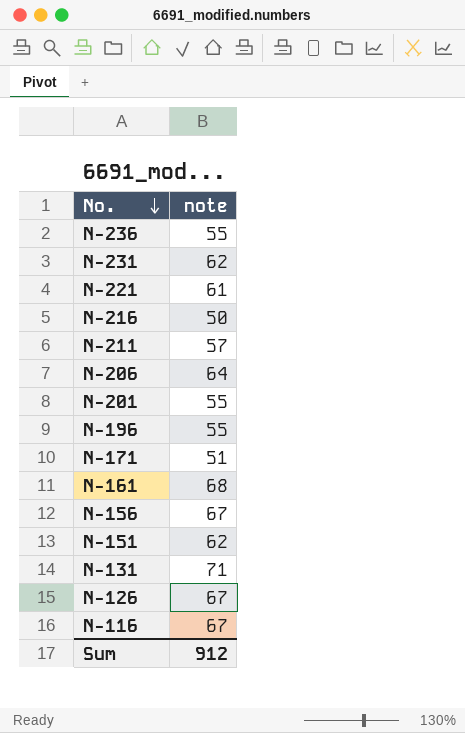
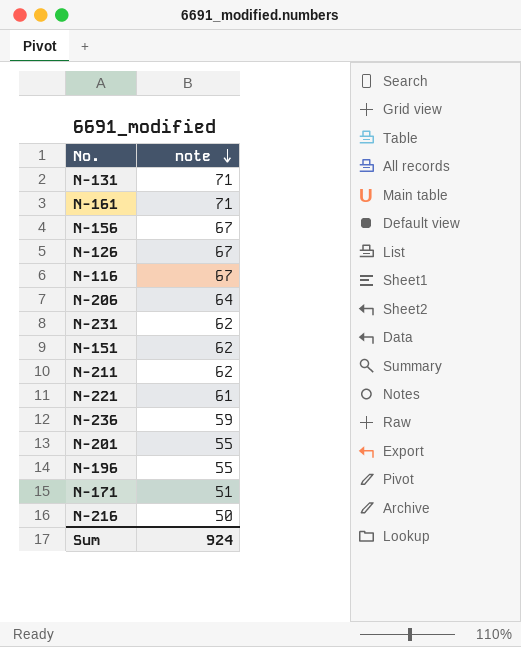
row order: No. descending -> note descending
N-161 | note: 68 -> 71
N-211 | note: 57 -> 62
N-236 | note: 55 -> 59
Sum | note: 912 -> 924

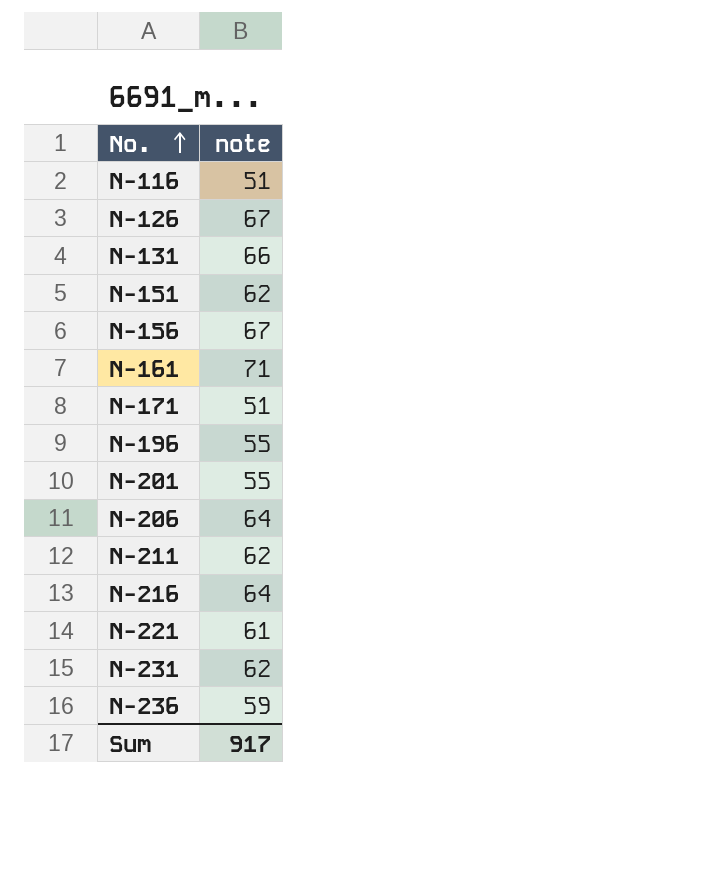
row order: note descending -> No. ascending
N-116 | note: 67 -> 51
N-131 | note: 71 -> 66
N-216 | note: 50 -> 64
Sum | note: 924 -> 917

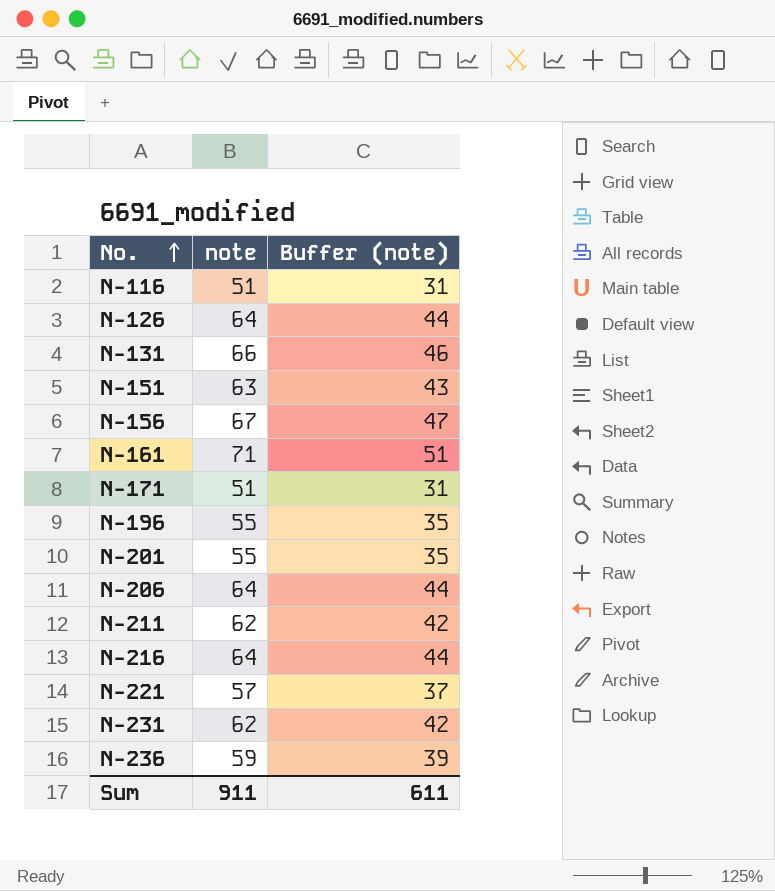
column Buffer (note) | formula: none -> [note] - 20
N-126 | note: 67 -> 64
N-151 | note: 62 -> 63
N-221 | note: 61 -> 57
Sum | note: 917 -> 911

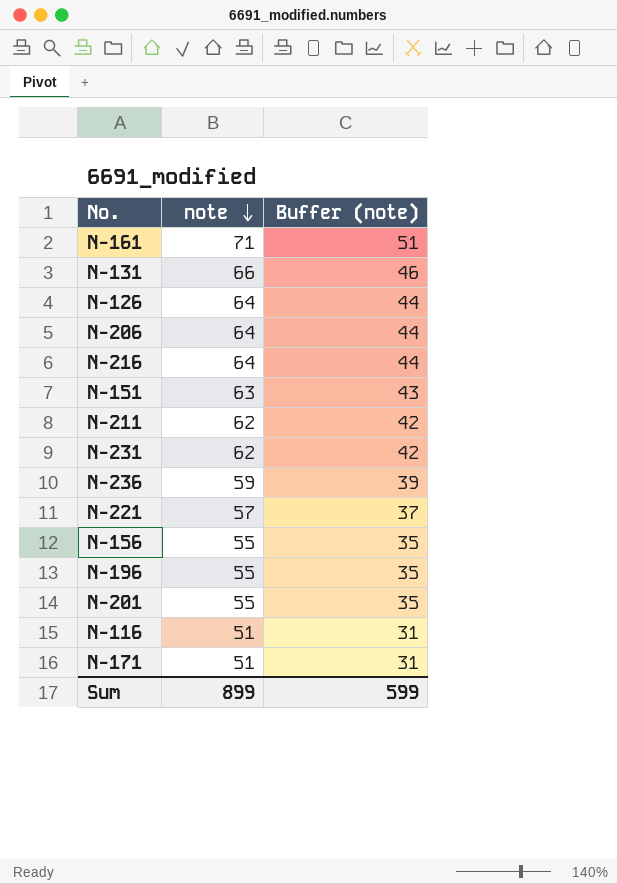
row order: No. ascending -> note descending
N-156 | note: 67 -> 55
N-156 | Buffer (note): 47 -> 35
Sum | note: 911 -> 899
Sum | Buffer (note): 611 -> 599

